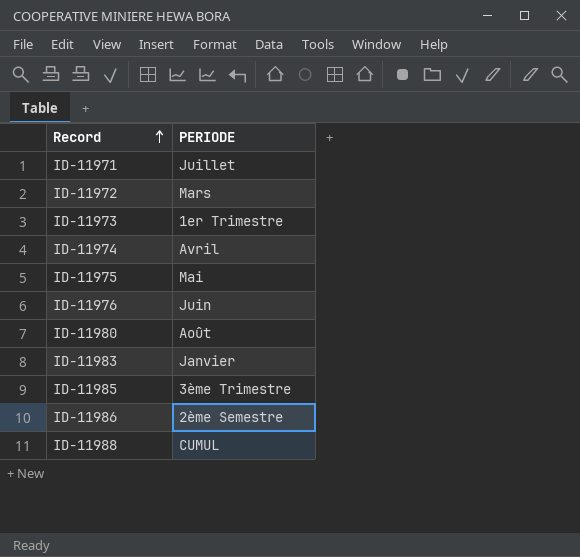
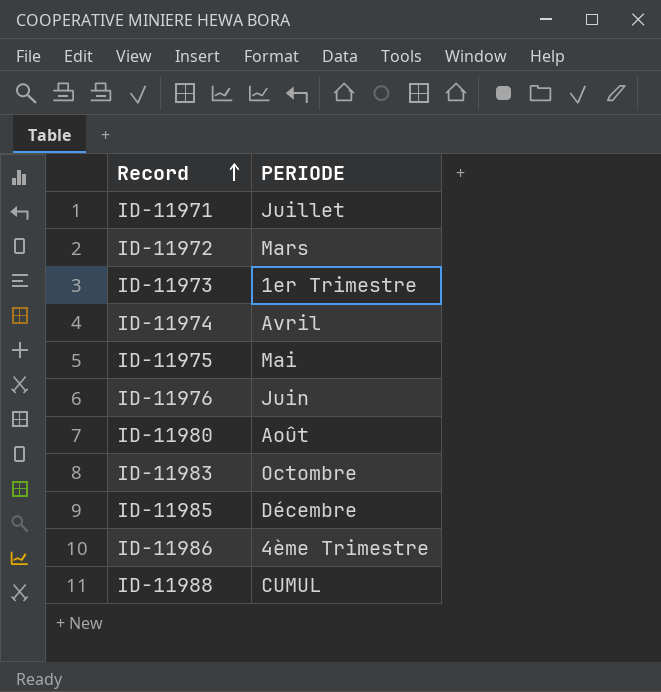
ID-11983 | PERIODE: Janvier -> Octombre
ID-11985 | PERIODE: 3ème Trimestre -> Décembre
ID-11986 | PERIODE: 2ème Semestre -> 4ème Trimestre

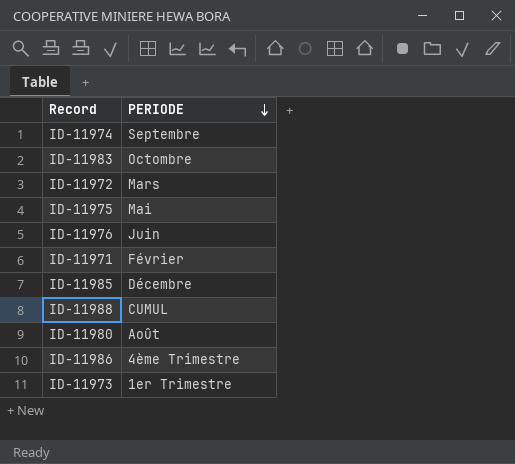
row order: Record ascending -> PERIODE descending
ID-11974 | PERIODE: Avril -> Septembre
ID-11971 | PERIODE: Juillet -> Février

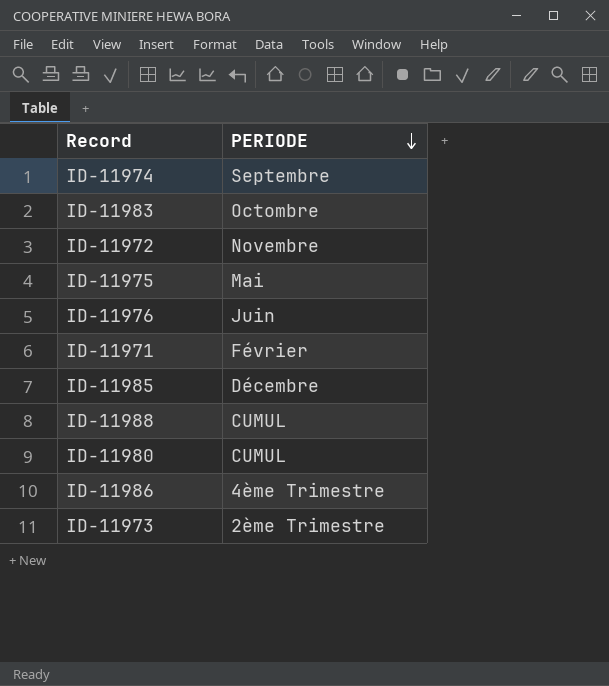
ID-11972 | PERIODE: Mars -> Novembre
ID-11980 | PERIODE: Août -> CUMUL
ID-11973 | PERIODE: 1er Trimestre -> 2ème Trimestre

